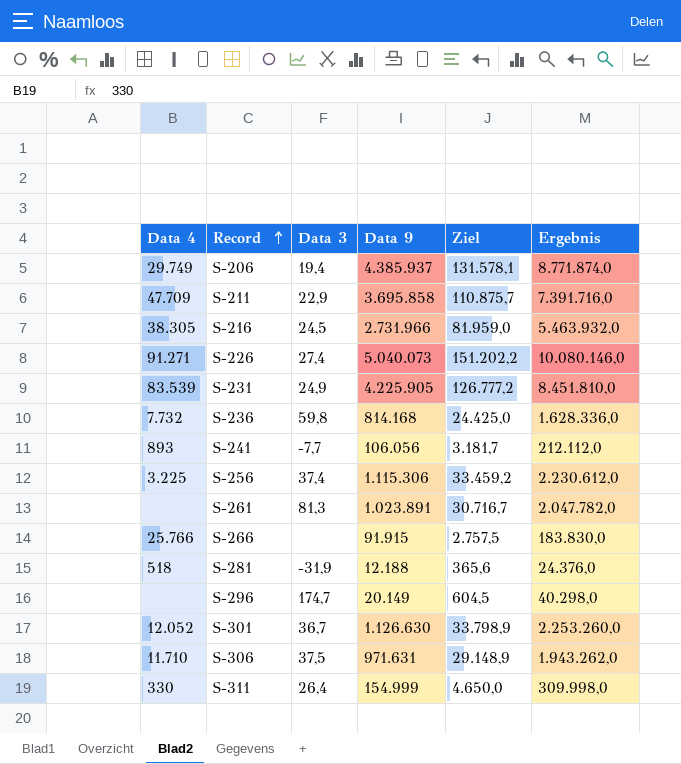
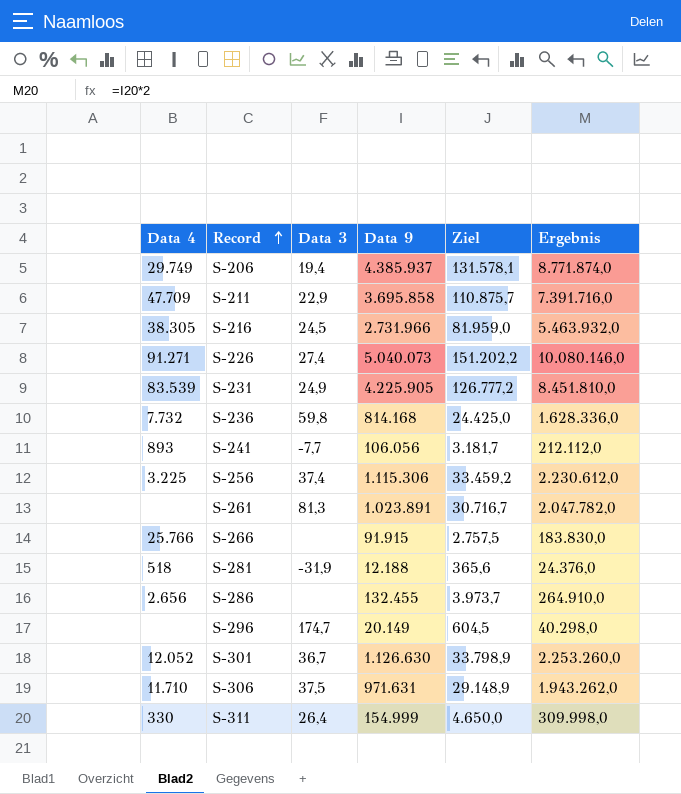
row S-286: none -> 2.656 | none | 132.455 | 3.973,7 | 264.910,0

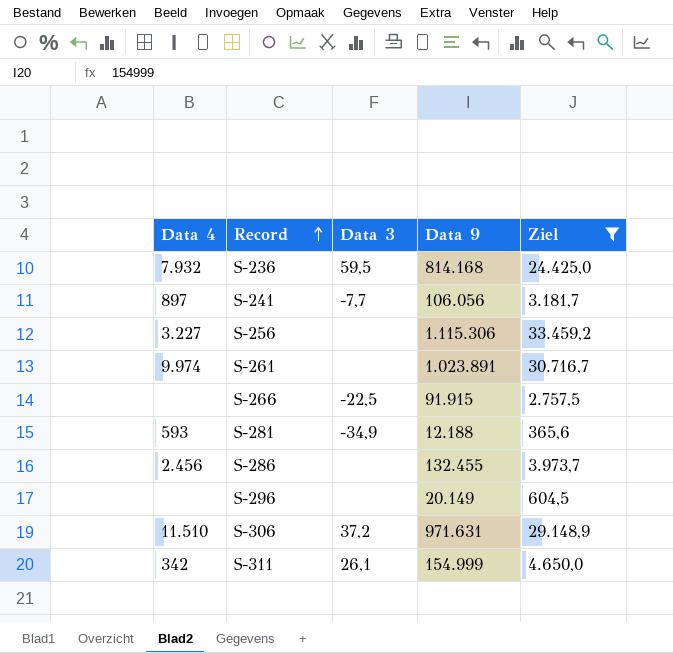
filter: none -> Ziel <= 33.459,2
column Ergebnis | formula: [Data 9] * 2 -> none
S-236 | Data 4: 7.732 -> 7.932
S-236 | Data 3: 59,8 -> 59,5
S-241 | Data 4: 893 -> 897
S-256 | Data 4: 3.225 -> 3.227
S-256 | Data 3: 37,4 -> none
S-261 | Data 4: none -> 9.974
S-261 | Data 3: 81,3 -> none
S-266 | Data 4: 25.766 -> none
S-266 | Data 3: none -> -22,5
S-281 | Data 4: 518 -> 593
S-281 | Data 3: -31,9 -> -34,9
S-286 | Data 4: 2.656 -> 2.456
S-296 | Data 3: 174,7 -> none
S-306 | Data 4: 11.710 -> 11.510
S-306 | Data 3: 37,5 -> 37,2
S-311 | Data 4: 330 -> 342
S-311 | Data 3: 26,4 -> 26,1

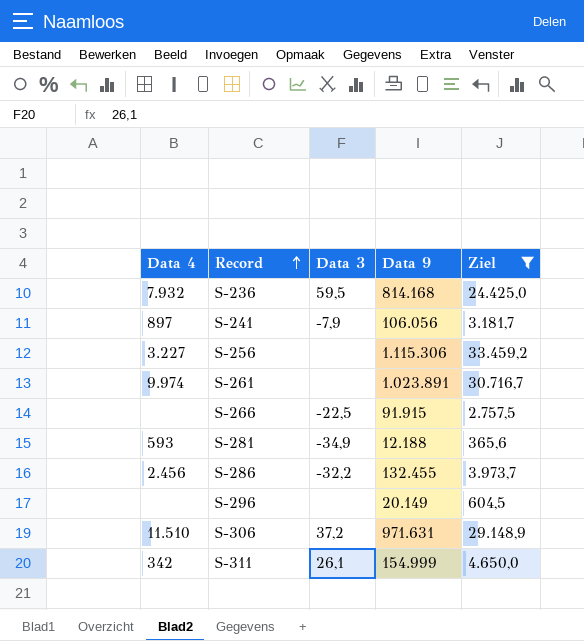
S-241 | Data 3: -7,7 -> -7,9
S-286 | Data 3: none -> -32,2

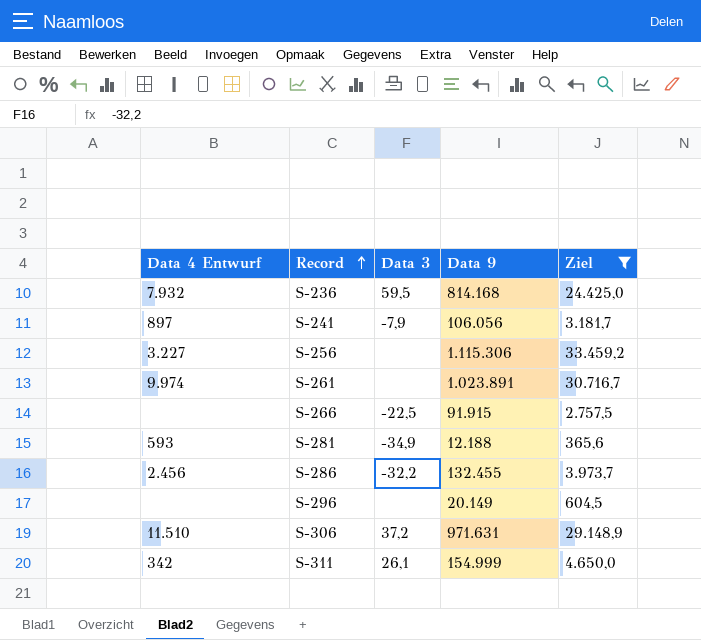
column name: Data 4 -> Data 4 Entwurf

